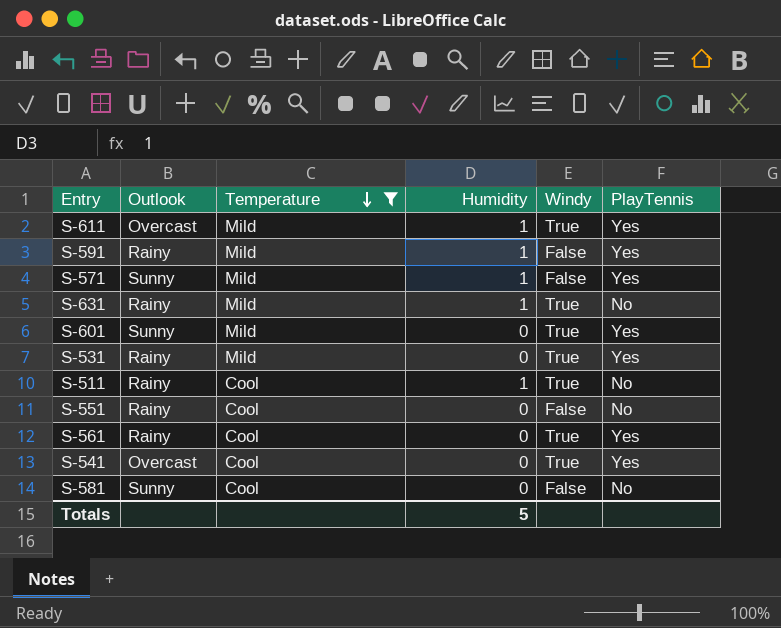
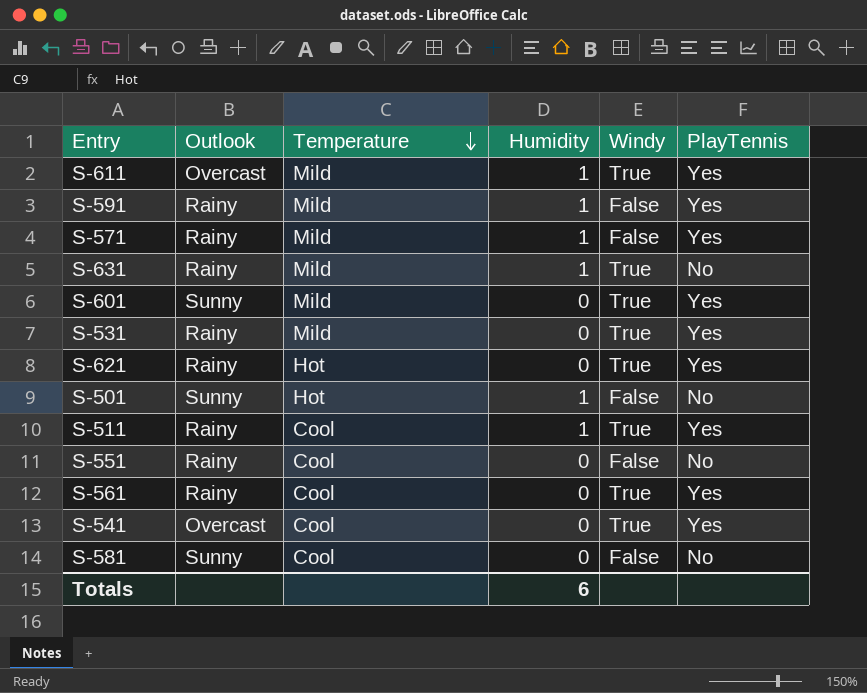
filter: Temperature != Hot -> none
S-571 | Outlook: Sunny -> Rainy
S-511 | PlayTennis: No -> Yes
Totals | Humidity: 5 -> 6

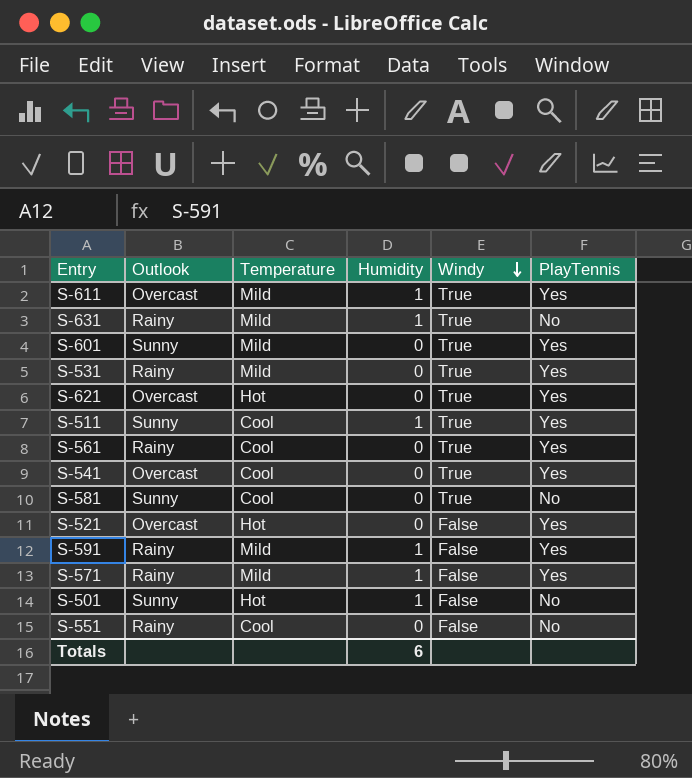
row order: Temperature descending -> Windy descending
S-621 | Outlook: Rainy -> Overcast
S-511 | Outlook: Rainy -> Sunny
S-581 | Windy: False -> True
row S-521: none -> Overcast | Hot | 0 | False | Yes

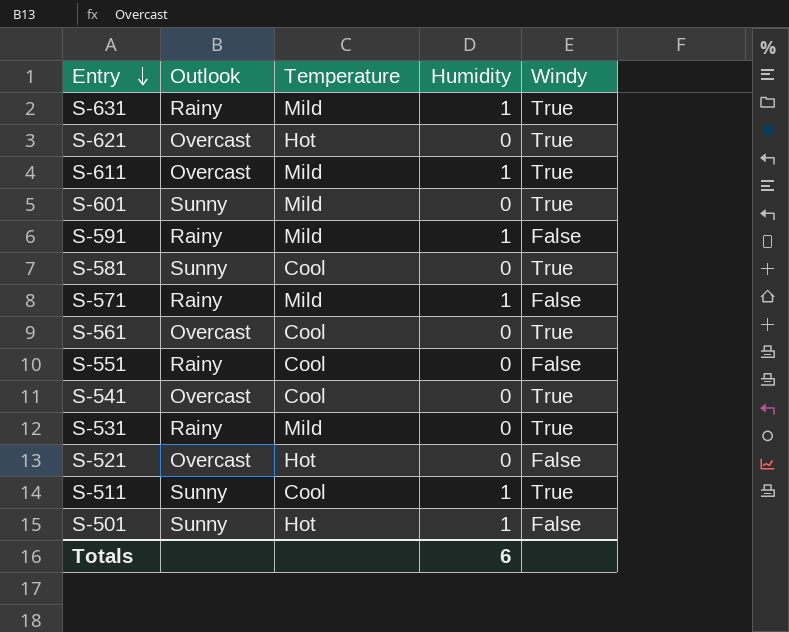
row order: Windy descending -> Entry descending
column PlayTennis | position: 6 -> none
S-561 | Outlook: Rainy -> Overcast

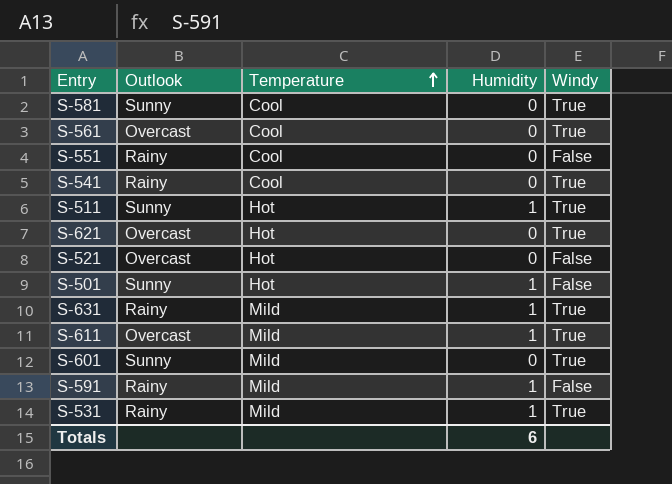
row order: Entry descending -> Temperature ascending
row S-571: Rainy | Mild | 1 | False -> none
S-541 | Outlook: Overcast -> Rainy
S-511 | Temperature: Cool -> Hot
S-531 | Humidity: 0 -> 1

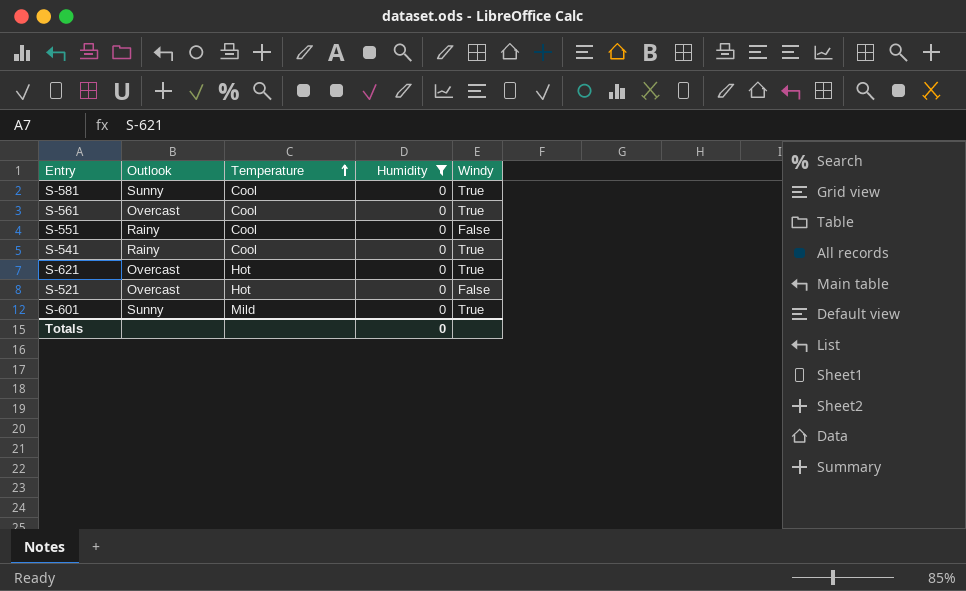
filter: none -> Humidity = 0
Totals | Humidity: 6 -> 0

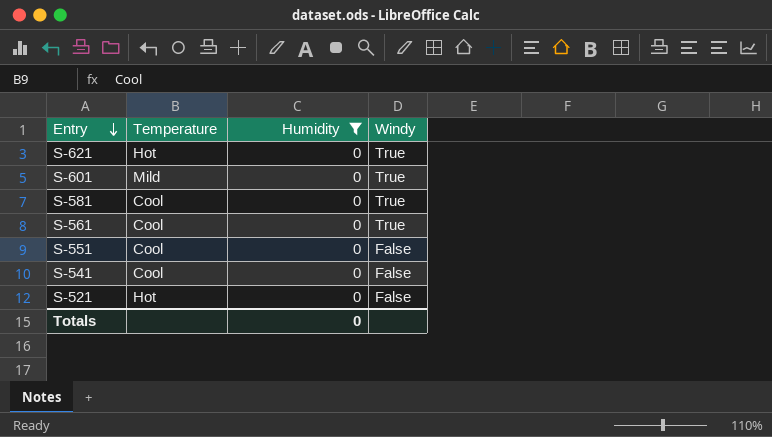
row order: Temperature ascending -> Entry descending
column Outlook | position: 2 -> none
S-541 | Windy: True -> False

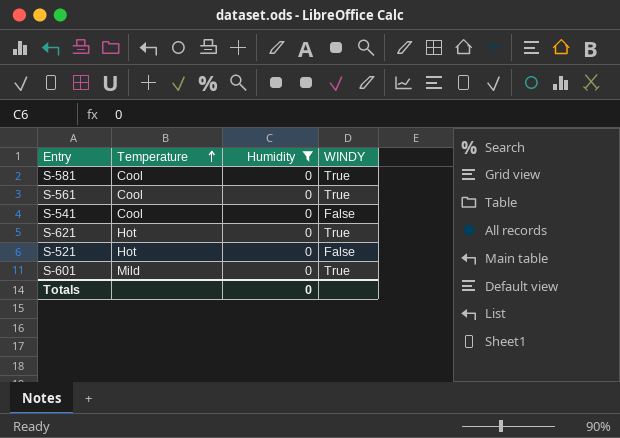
row order: Entry descending -> Temperature ascending
column name: Windy -> WINDY
row S-551: Cool | 0 | False -> none

